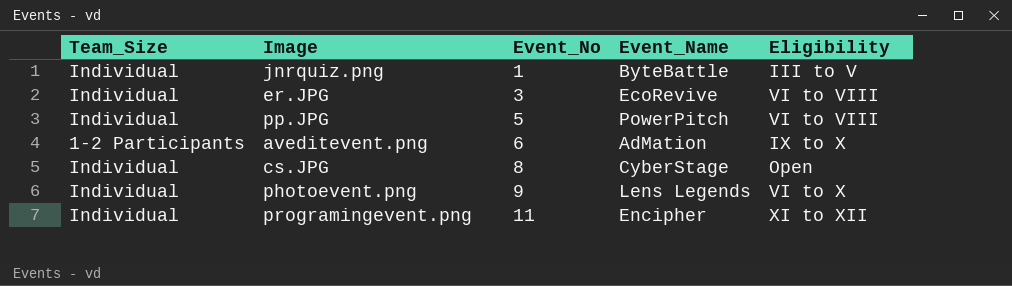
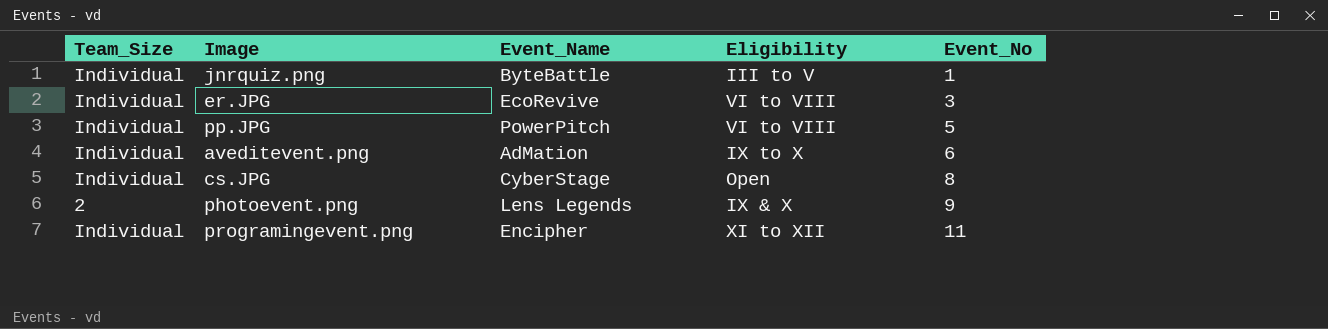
column Event_No | position: 3 -> 5
aveditevent.png | Team_Size: 1-2 Participants -> Individual
photoevent.png | Team_Size: Individual -> 2
photoevent.png | Eligibility: VI to X -> IX & X

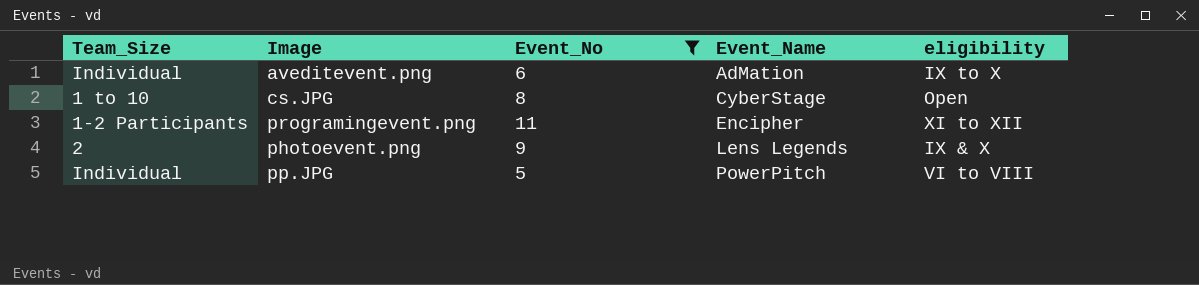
filter: none -> Event_No >= 5
row order: Event_No ascending -> Event_Name ascending
column Event_No | position: 5 -> 3
column name: Eligibility -> eligibility
cs.JPG | Team_Size: Individual -> 1 to 10
programingevent.png | Team_Size: Individual -> 1-2 Participants

